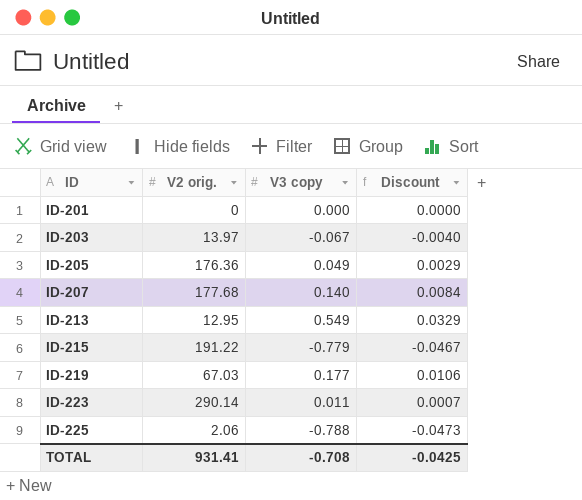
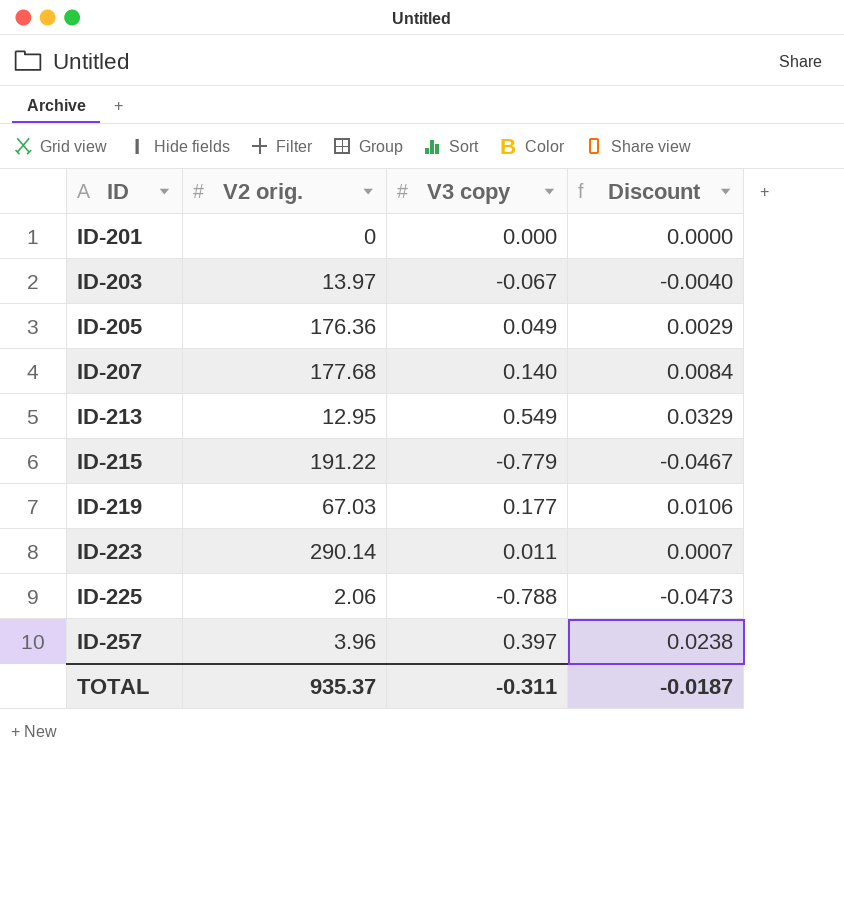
row ID-257: none -> 3.96 | 0.397 | 0.0238
TOTAL | V2 orig.: 931.41 -> 935.37
TOTAL | V3 copy: -0.708 -> -0.311
TOTAL | Discount: -0.0425 -> -0.0187

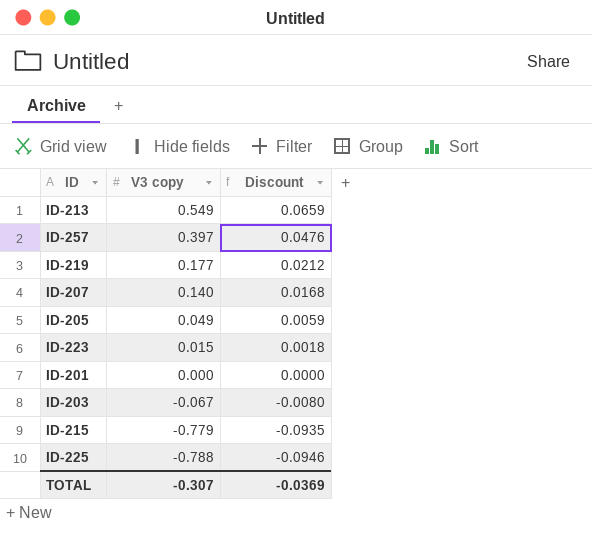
row order: ID ascending -> V3 copy descending
column V2 orig. | position: 2 -> none
column Discount | formula: [V3 copy] * 0.06 -> [V3 copy] * 0.12
ID-223 | V3 copy: 0.011 -> 0.015
TOTAL | V3 copy: -0.311 -> -0.307
TOTAL | Discount: -0.0187 -> -0.0369

